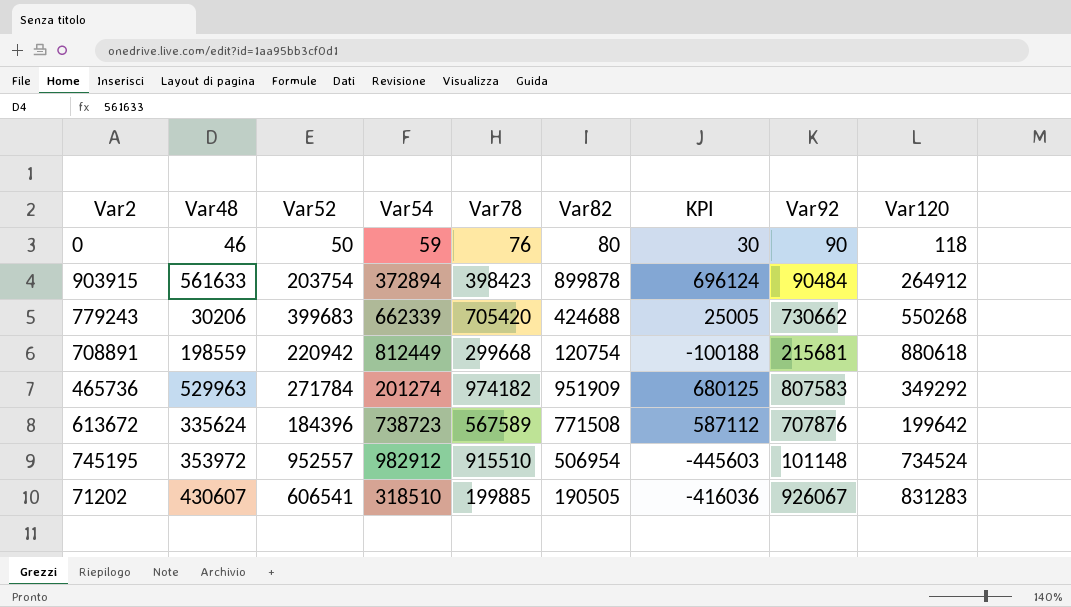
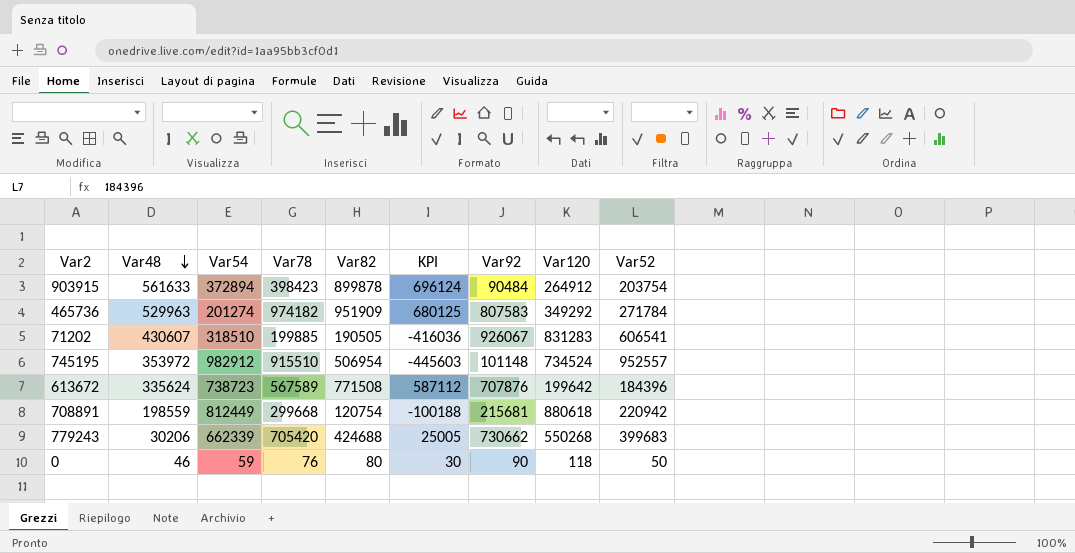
row order: none -> Var48 descending
column Var52 | position: 3 -> 9

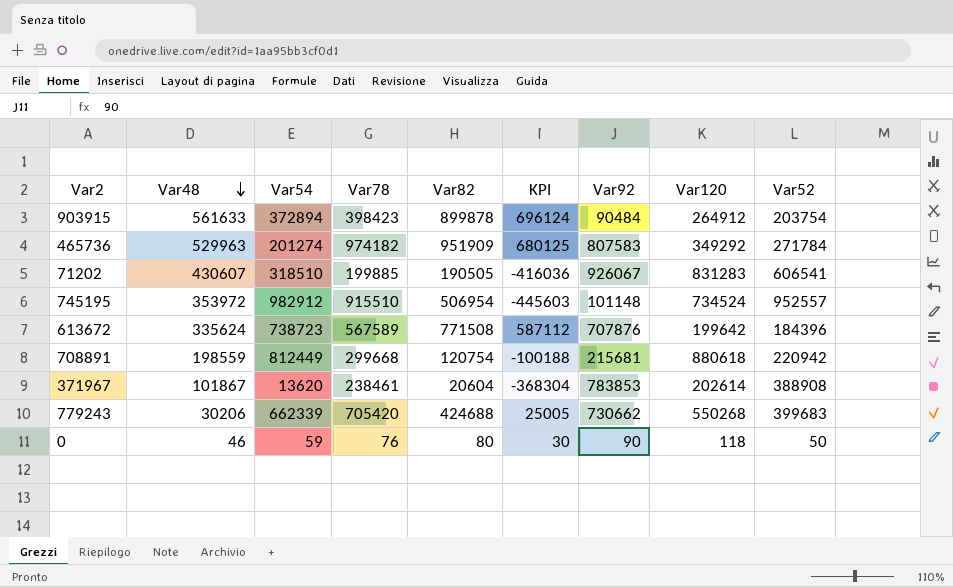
row 371967: none -> 101867 | 13620 | 238461 | 20604 | -368304 | 783853 | 202614 | 388908

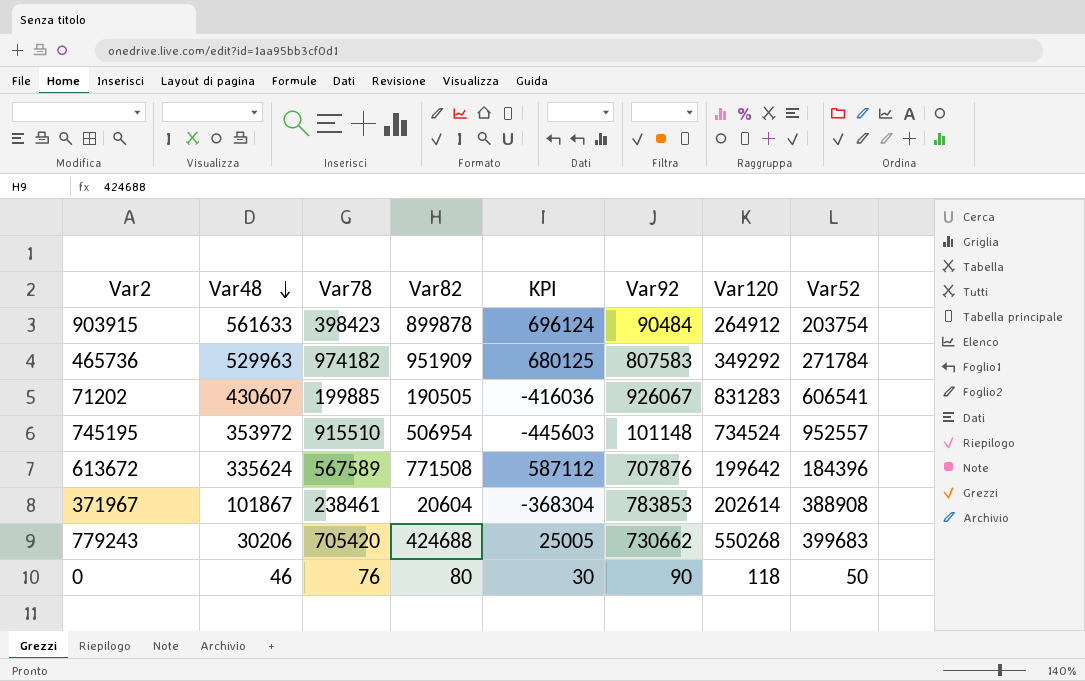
column Var54 | position: 3 -> none
row 708891: 198559 | 812449 | 299668 | 120754 | -100188 | 215681 | 880618 | 220942 -> none

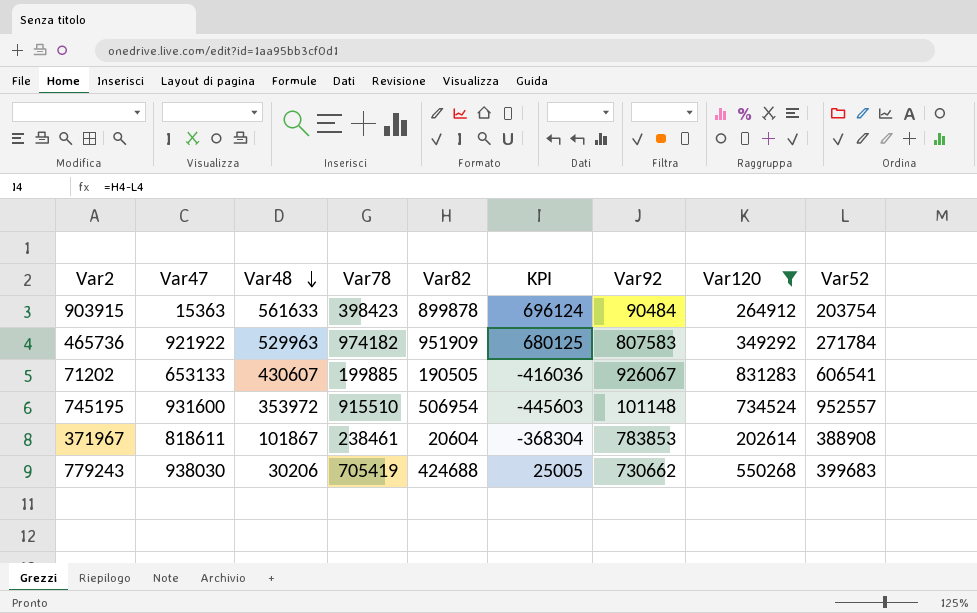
filter: none -> Var120 >= 202614
column Var47 | position: none -> 2
779243 | Var78: 705420 -> 705419

